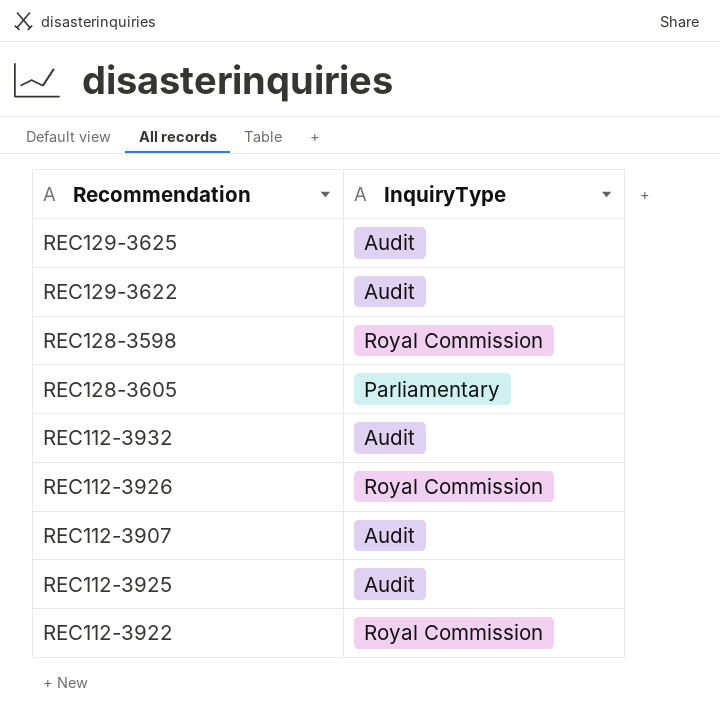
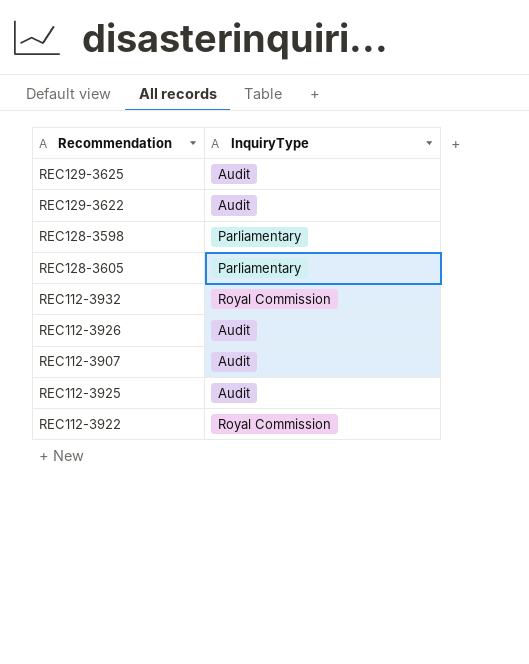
REC128-3598 | InquiryType: Royal Commission -> Parliamentary
REC112-3932 | InquiryType: Audit -> Royal Commission
REC112-3926 | InquiryType: Royal Commission -> Audit

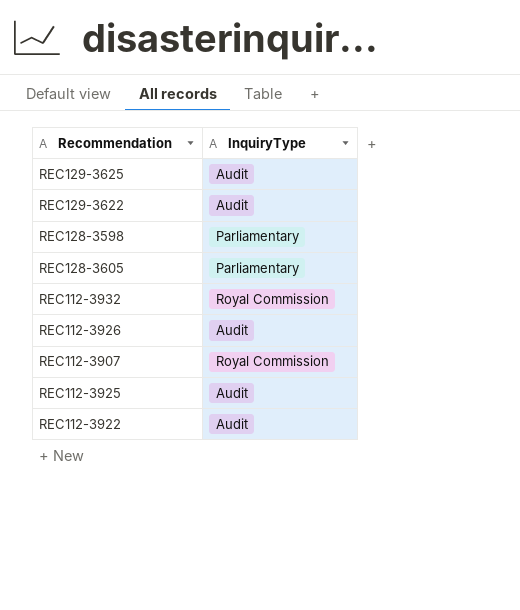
REC112-3907 | InquiryType: Audit -> Royal Commission
REC112-3922 | InquiryType: Royal Commission -> Audit

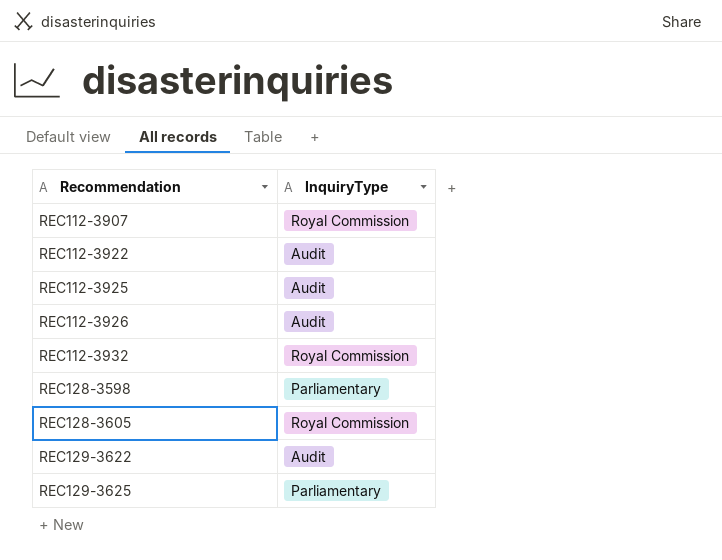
row order: none -> Recommendation ascending
REC128-3605 | InquiryType: Parliamentary -> Royal Commission
REC129-3625 | InquiryType: Audit -> Parliamentary

